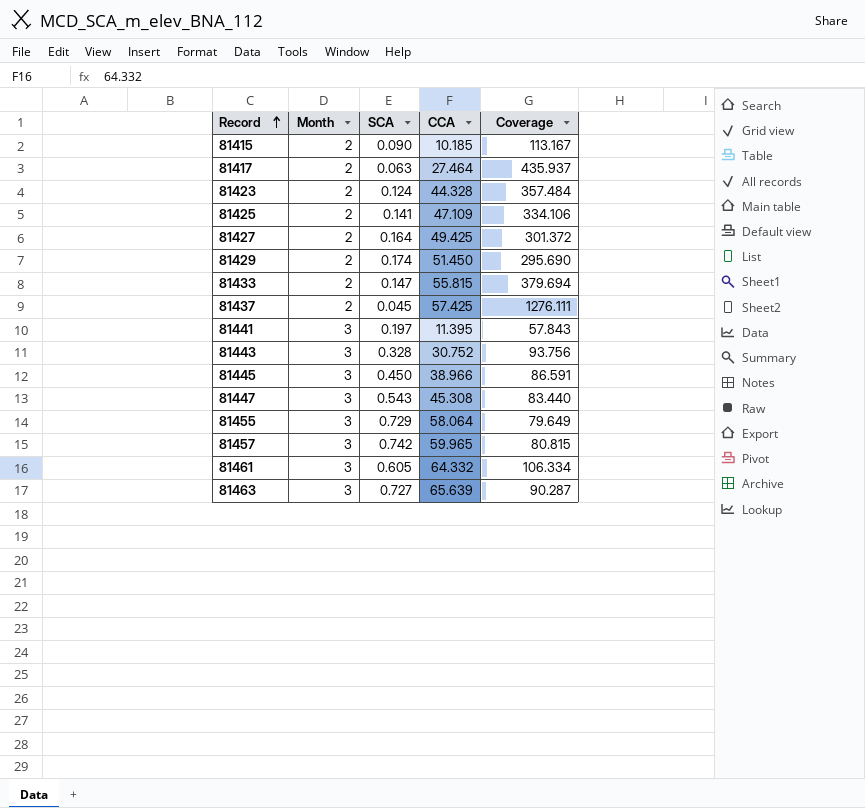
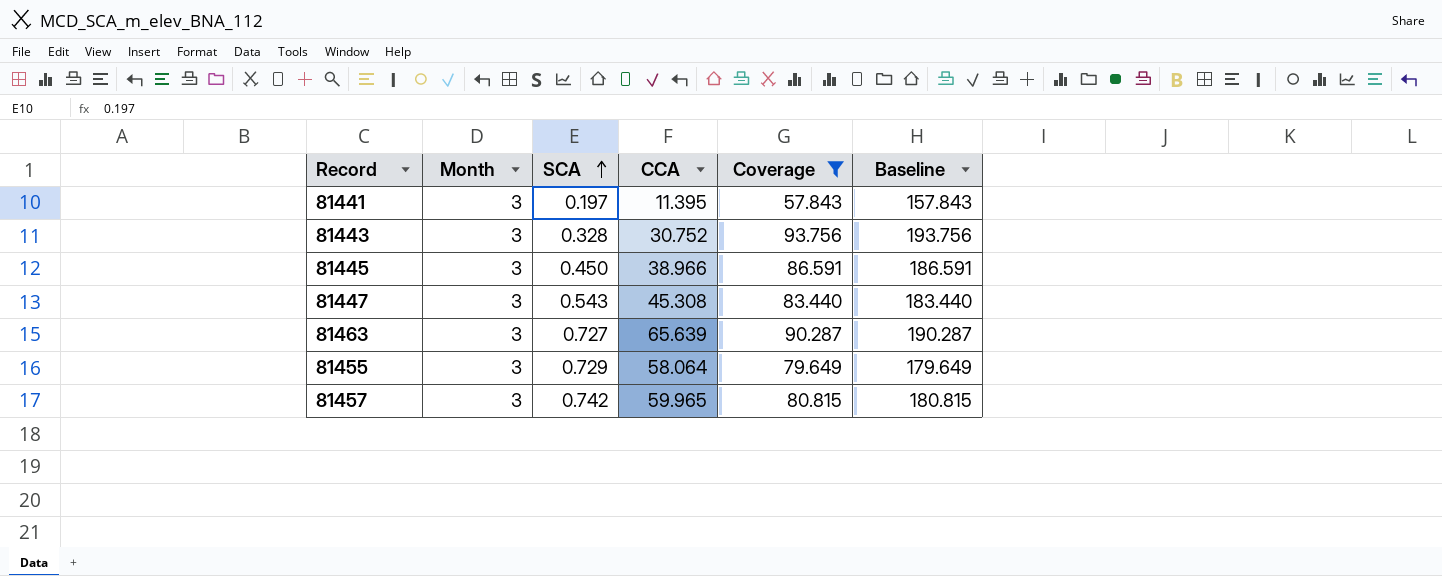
filter: none -> Coverage <= 93.756
row order: Record ascending -> SCA ascending
column Baseline | formula: none -> [Coverage] + 100

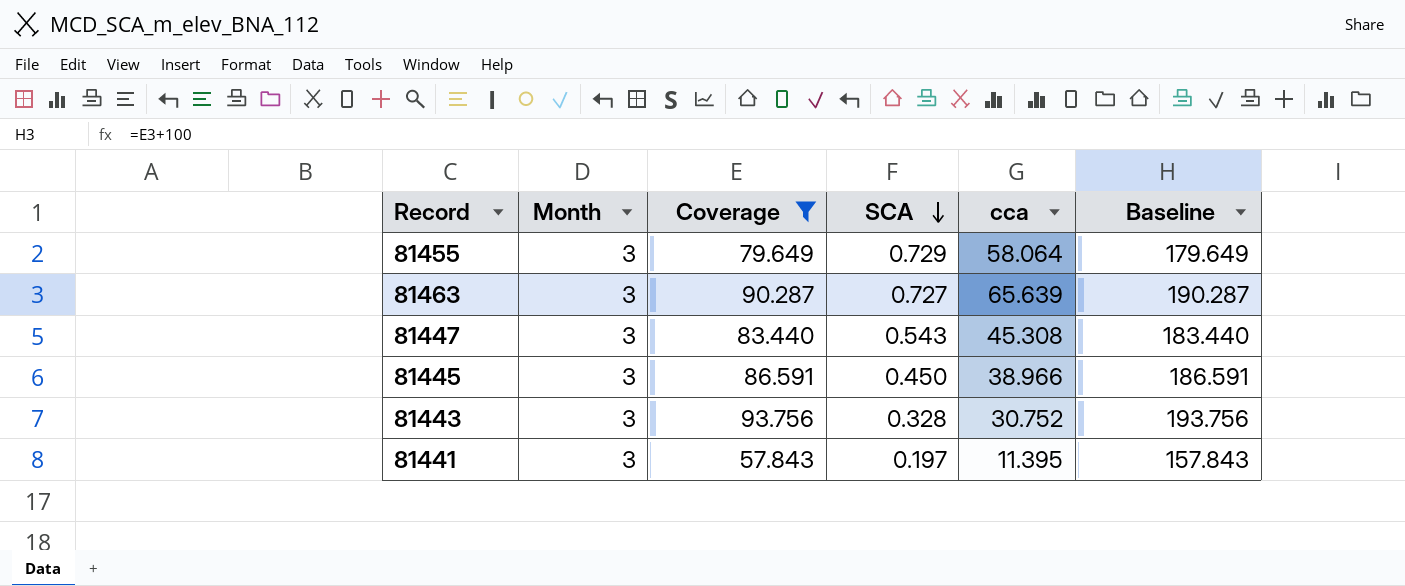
row order: SCA ascending -> SCA descending
column Coverage | position: 5 -> 3
column name: CCA -> cca
row 81457: 3 | 0.742 | 59.965 | 80.815 | 180.815 -> none

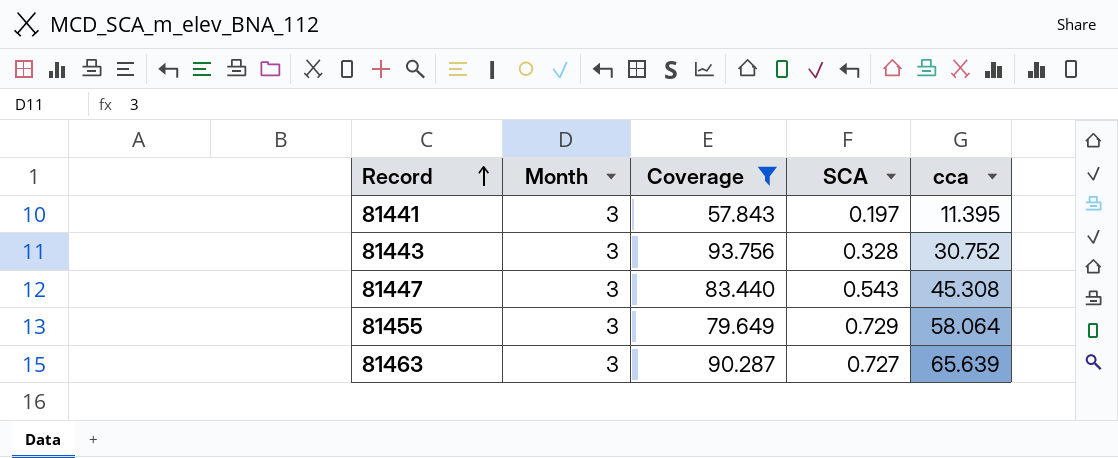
row order: SCA descending -> Record ascending
column Baseline | formula: [Coverage] + 100 -> none
row 81445: 3 | 86.591 | 0.450 | 38.966 | 186.591 -> none

